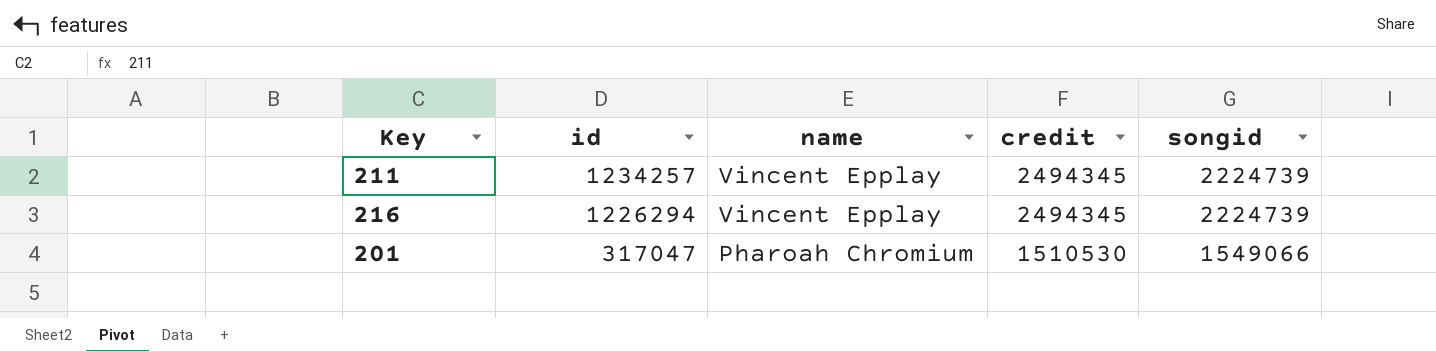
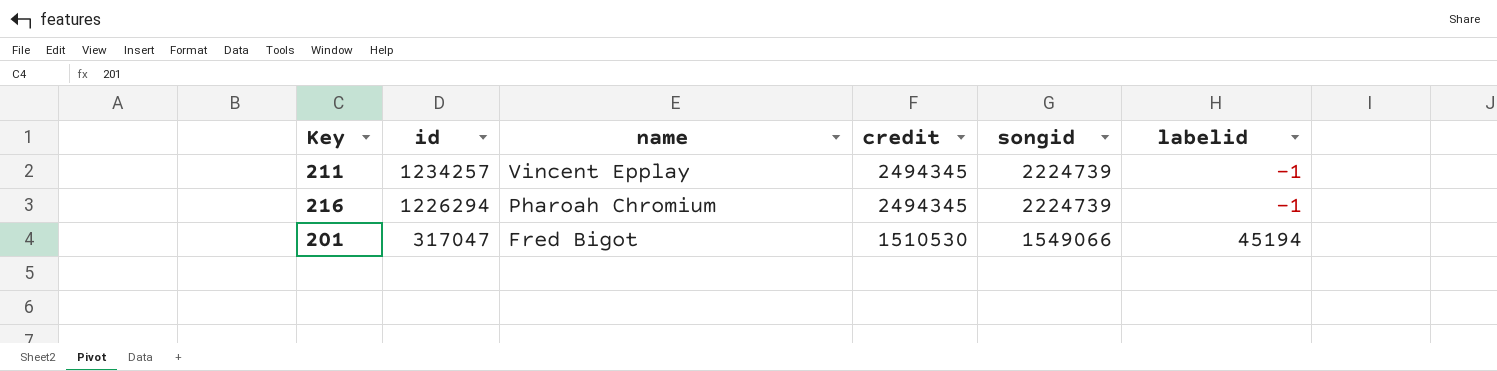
column labelid | position: none -> 6
216 | name: Vincent Epplay -> Pharoah Chromium
201 | name: Pharoah Chromium -> Fred Bigot

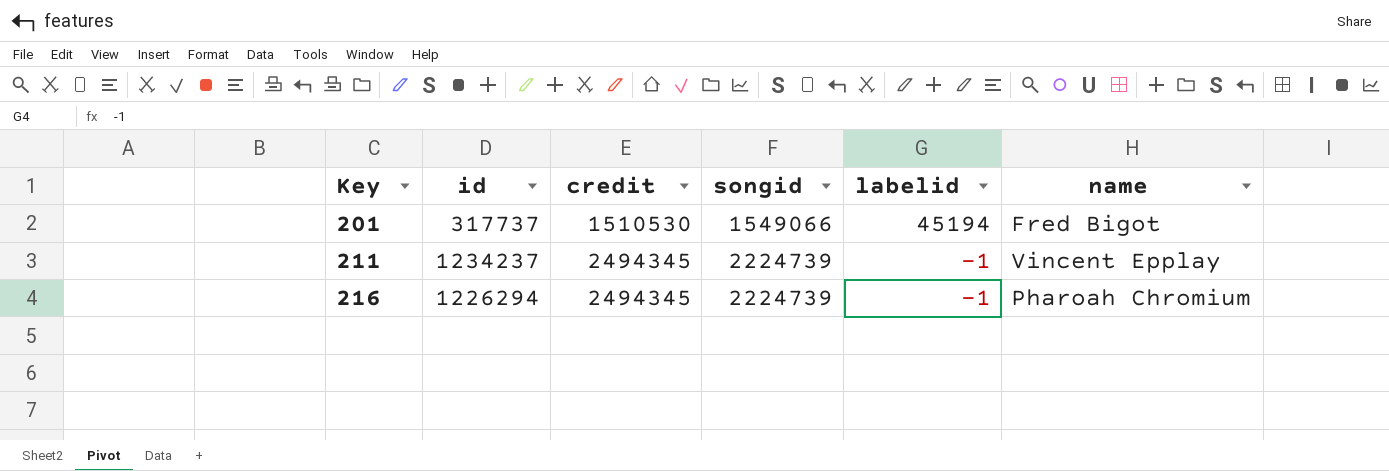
row order: id descending -> Key ascending
column name | position: 3 -> 6
201 | id: 317047 -> 317737
211 | id: 1234257 -> 1234237

